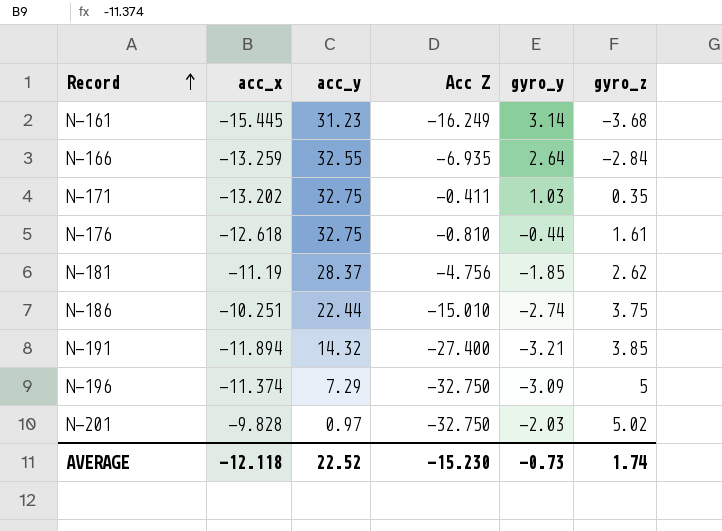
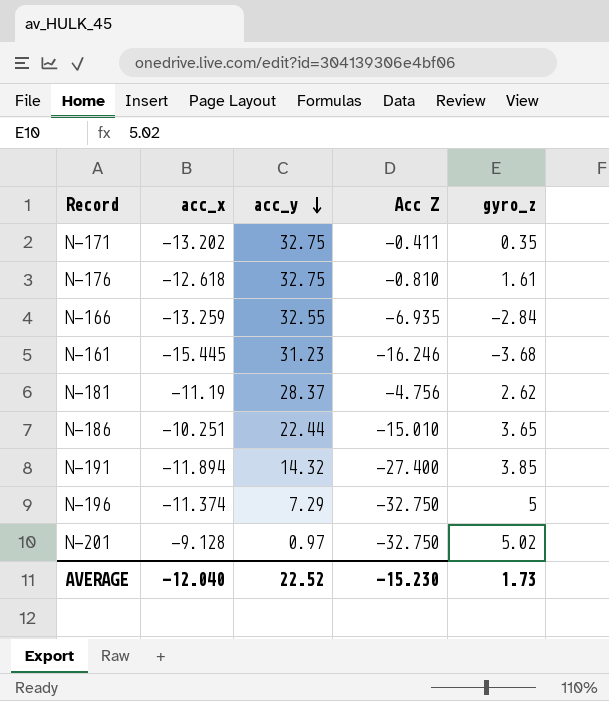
row order: Record ascending -> acc_y descending
column gyro_y | position: 5 -> none
N-161 | Acc Z: -16.249 -> -16.246
N-186 | gyro_z: 3.75 -> 3.65
N-201 | acc_x: -9.828 -> -9.128
AVERAGE | acc_x: -12.118 -> -12.040
AVERAGE | gyro_z: 1.74 -> 1.73

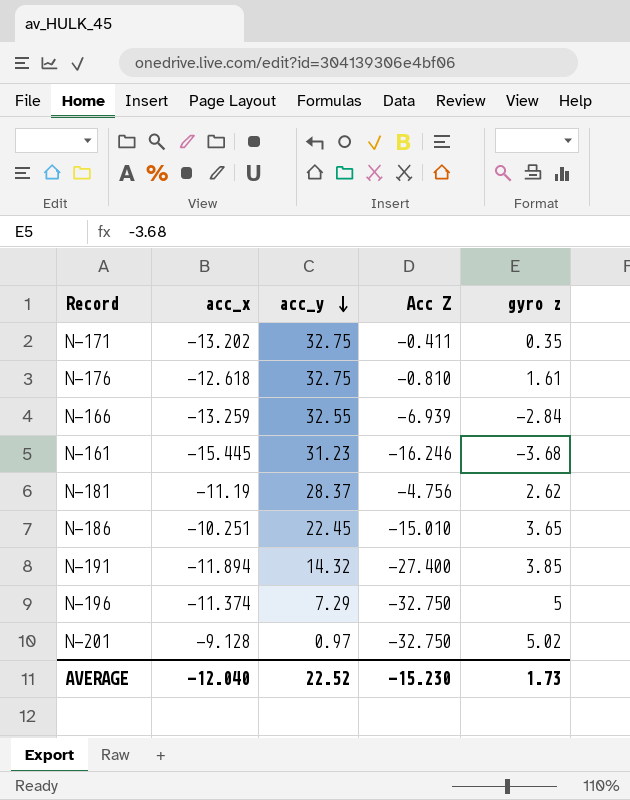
column name: gyro_z -> gyro z
N-166 | Acc Z: -6.935 -> -6.939
N-186 | acc_y: 22.44 -> 22.45

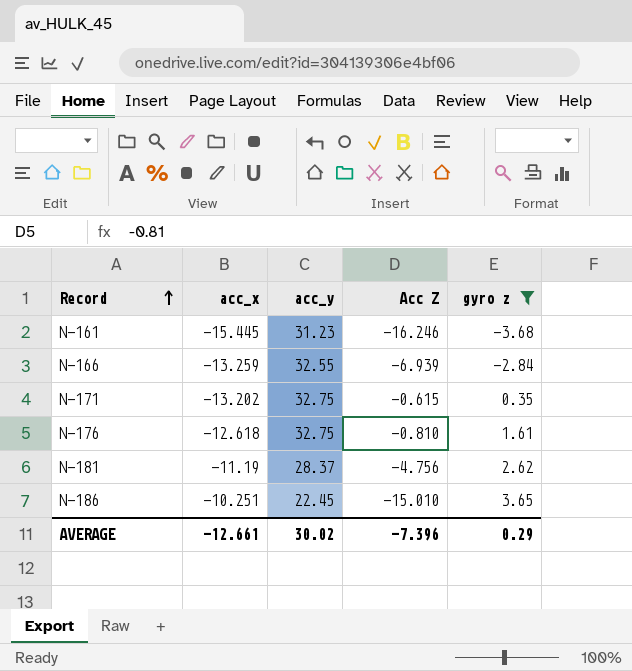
filter: none -> gyro z <= 3.65
row order: acc_y descending -> Record ascending
N-171 | Acc Z: -0.411 -> -0.615
AVERAGE | acc_x: -12.040 -> -12.661
AVERAGE | acc_y: 22.52 -> 30.02
AVERAGE | Acc Z: -15.230 -> -7.396
AVERAGE | gyro z: 1.73 -> 0.29

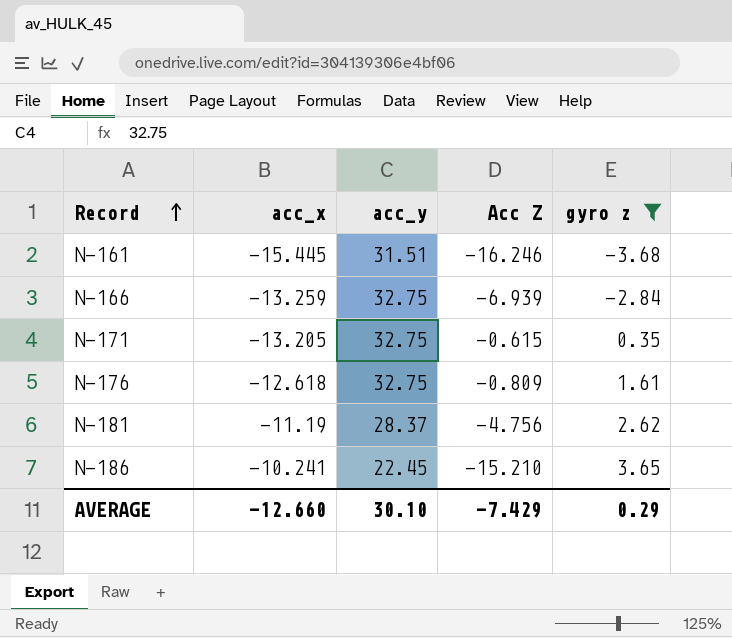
N-161 | acc_y: 31.23 -> 31.51
N-166 | acc_y: 32.55 -> 32.75
N-171 | acc_x: -13.202 -> -13.205
N-176 | Acc Z: -0.810 -> -0.809
N-186 | acc_x: -10.251 -> -10.241
N-186 | Acc Z: -15.010 -> -15.210
AVERAGE | acc_x: -12.661 -> -12.660
AVERAGE | acc_y: 30.02 -> 30.10
AVERAGE | Acc Z: -7.396 -> -7.429

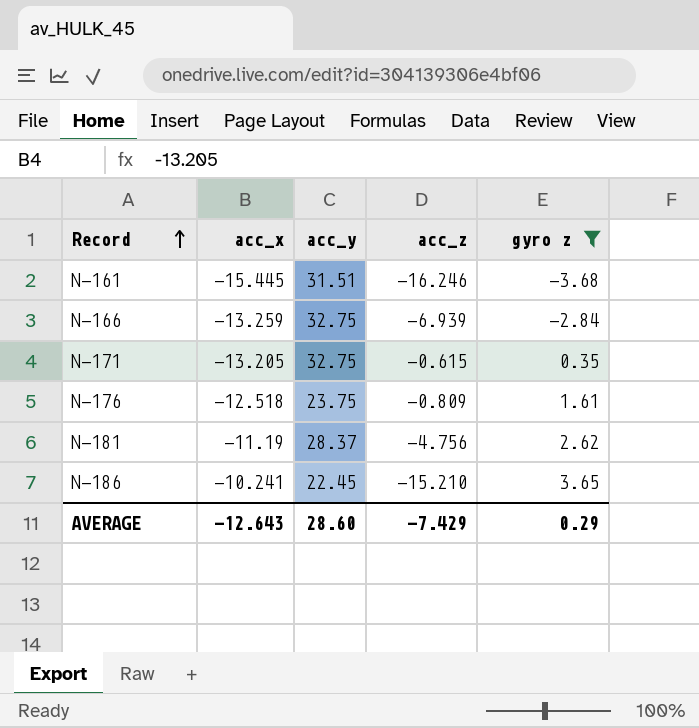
column name: Acc Z -> acc_z
N-176 | acc_x: -12.618 -> -12.518
N-176 | acc_y: 32.75 -> 23.75
AVERAGE | acc_x: -12.660 -> -12.643
AVERAGE | acc_y: 30.10 -> 28.60

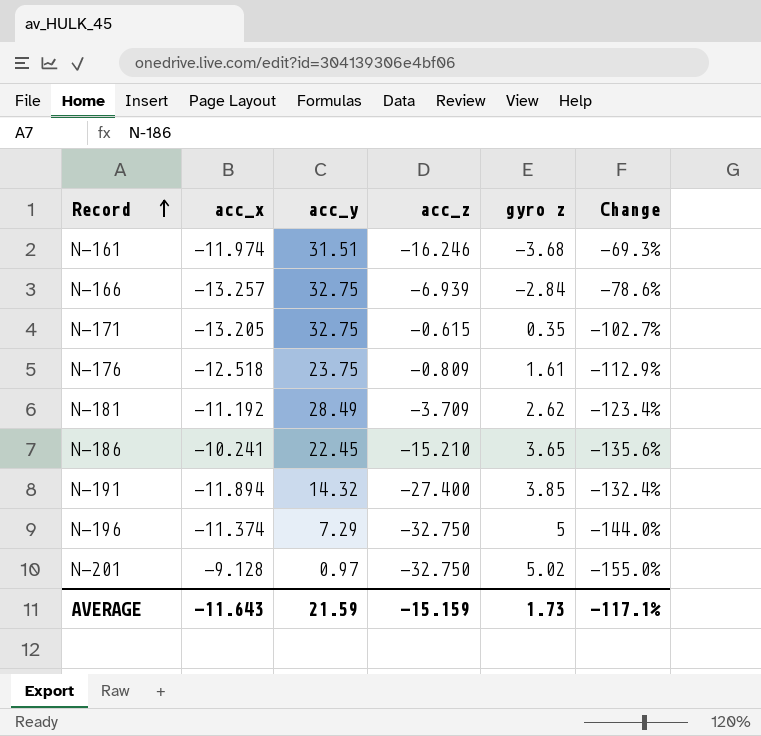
filter: gyro z <= 3.65 -> none
column Change | formula: none -> ([gyro z] - [acc_x]) / [acc_x]
N-161 | acc_x: -15.445 -> -11.974
N-166 | acc_x: -13.259 -> -13.257
N-181 | acc_x: -11.19 -> -11.192
N-181 | acc_y: 28.37 -> 28.49
N-181 | acc_z: -4.756 -> -3.709
AVERAGE | acc_x: -12.643 -> -11.643
AVERAGE | acc_y: 28.60 -> 21.59
AVERAGE | acc_z: -7.429 -> -15.159
AVERAGE | gyro z: 0.29 -> 1.73

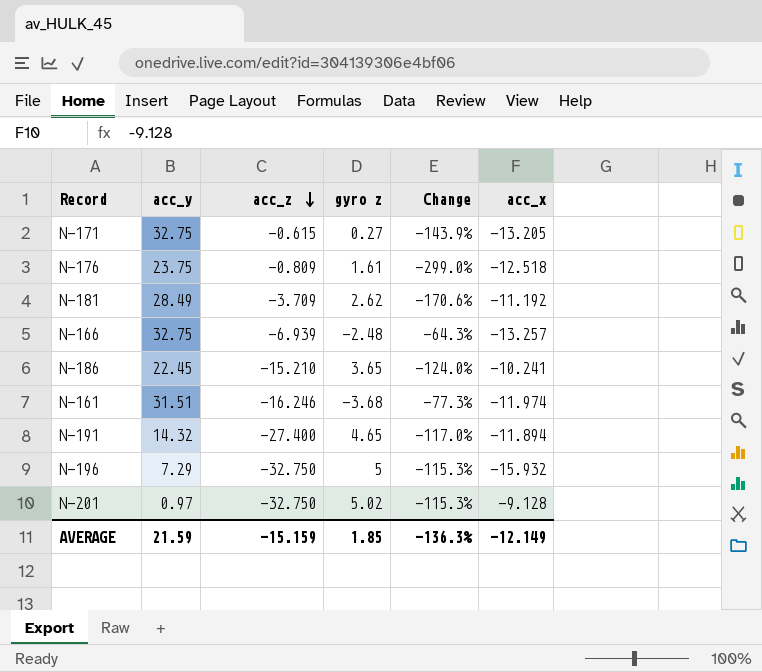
row order: Record ascending -> acc_z descending
column Change | formula: ([gyro z] - [acc_x]) / [acc_x] -> ([gyro z] - [acc_z]) / [acc_z]
column acc_x | position: 2 -> 6
N-171 | gyro z: 0.35 -> 0.27
N-166 | gyro z: -2.84 -> -2.48
N-191 | gyro z: 3.85 -> 4.65
N-196 | acc_x: -11.374 -> -15.932
AVERAGE | gyro z: 1.73 -> 1.85
AVERAGE | Change: -117.1% -> -136.3%
AVERAGE | acc_x: -11.643 -> -12.149

